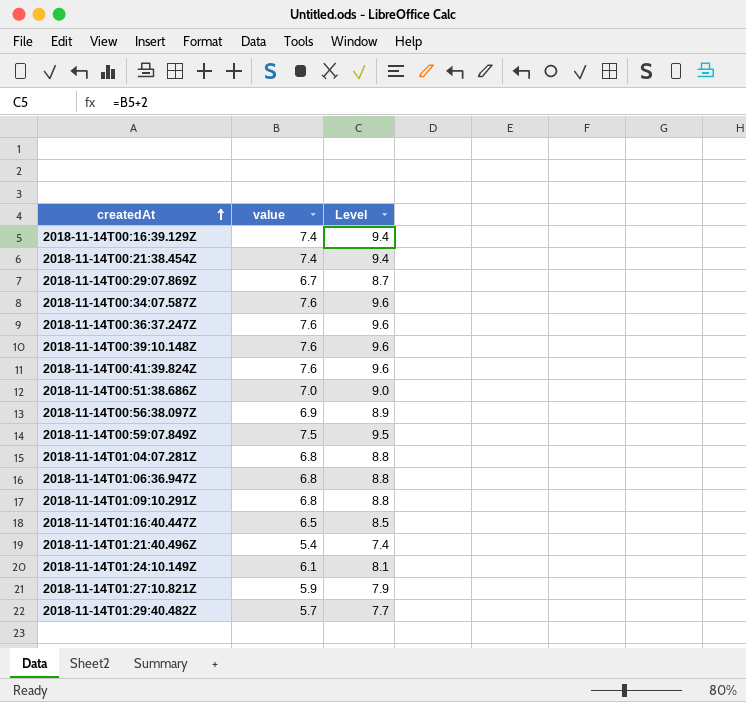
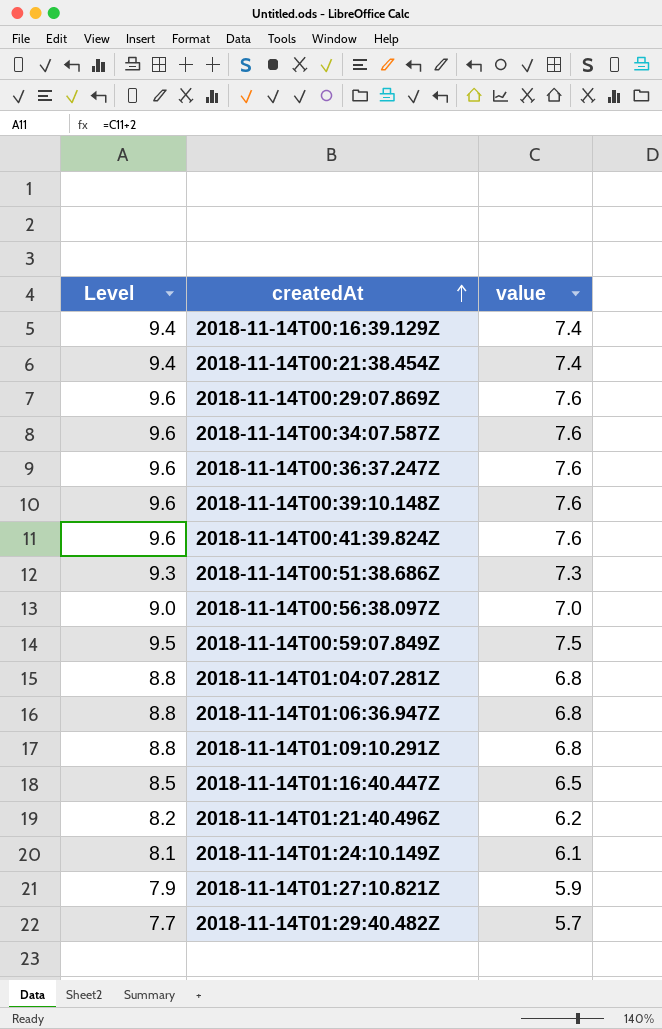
column Level | position: 3 -> 1
2018-11-14T00:29:07.869Z | Level: 8.7 -> 9.6
2018-11-14T00:29:07.869Z | value: 6.7 -> 7.6
2018-11-14T00:51:38.686Z | Level: 9.0 -> 9.3
2018-11-14T00:51:38.686Z | value: 7.0 -> 7.3
2018-11-14T00:56:38.097Z | Level: 8.9 -> 9.0
2018-11-14T00:56:38.097Z | value: 6.9 -> 7.0
2018-11-14T01:21:40.496Z | Level: 7.4 -> 8.2
2018-11-14T01:21:40.496Z | value: 5.4 -> 6.2

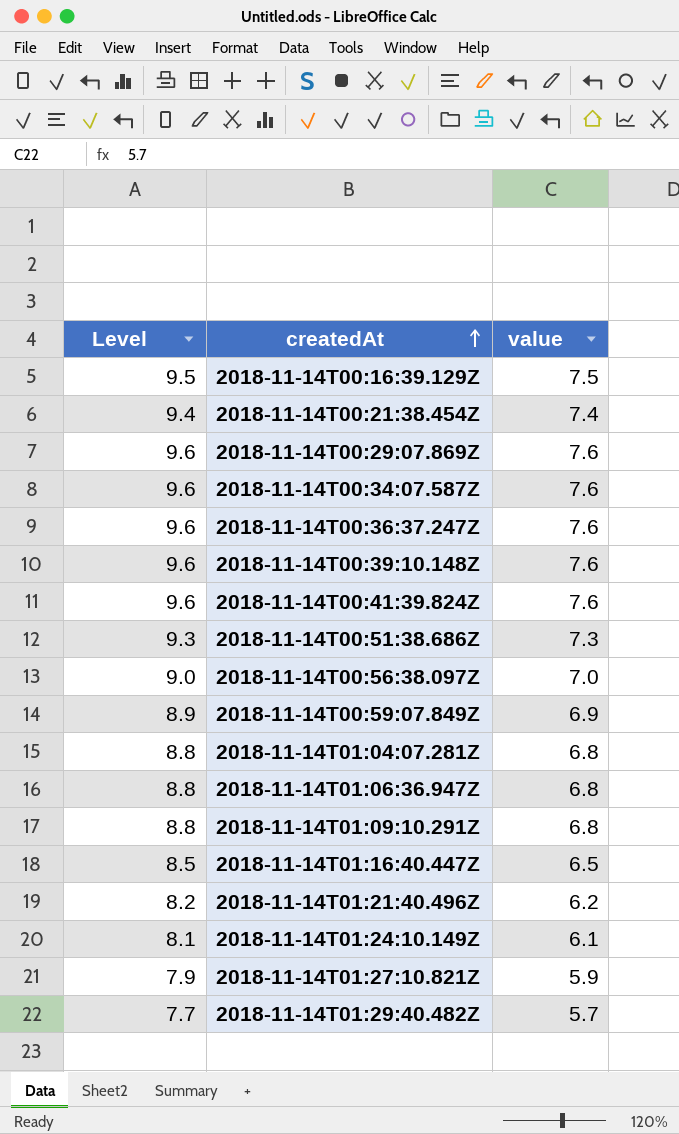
2018-11-14T00:16:39.129Z | Level: 9.4 -> 9.5
2018-11-14T00:16:39.129Z | value: 7.4 -> 7.5
2018-11-14T00:59:07.849Z | Level: 9.5 -> 8.9
2018-11-14T00:59:07.849Z | value: 7.5 -> 6.9

